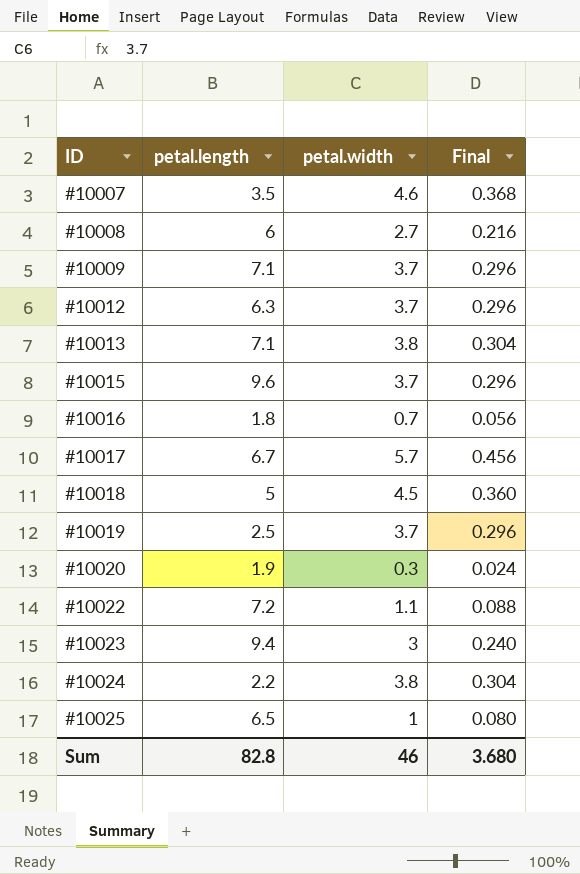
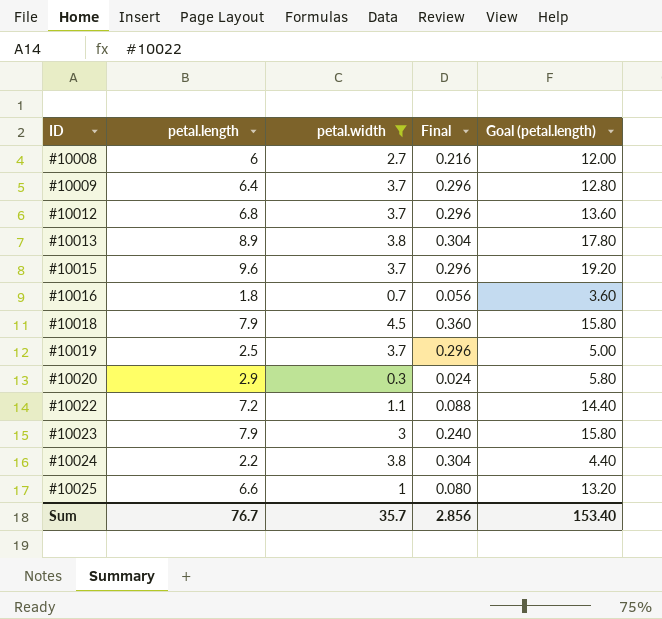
filter: none -> petal.width <= 4.5
column Goal (petal.length) | formula: none -> [petal.length] * 2
#10009 | petal.length: 7.1 -> 6.4
#10012 | petal.length: 6.3 -> 6.8
#10013 | petal.length: 7.1 -> 8.9
#10018 | petal.length: 5 -> 7.9
#10020 | petal.length: 1.9 -> 2.9
#10023 | petal.length: 9.4 -> 7.9
#10025 | petal.length: 6.5 -> 6.6
Sum | petal.length: 82.8 -> 76.7
Sum | petal.width: 46 -> 35.7
Sum | Final: 3.680 -> 2.856

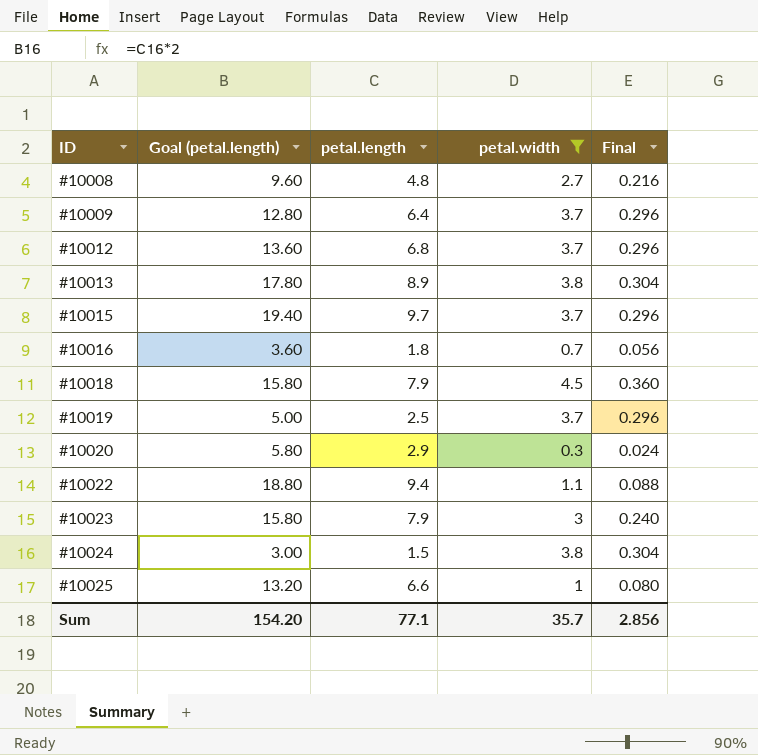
column Goal (petal.length) | position: 5 -> 2
#10008 | Goal (petal.length): 12.00 -> 9.60
#10008 | petal.length: 6 -> 4.8
#10015 | Goal (petal.length): 19.20 -> 19.40
#10015 | petal.length: 9.6 -> 9.7
#10022 | Goal (petal.length): 14.40 -> 18.80
#10022 | petal.length: 7.2 -> 9.4
#10024 | Goal (petal.length): 4.40 -> 3.00
#10024 | petal.length: 2.2 -> 1.5
Sum | Goal (petal.length): 153.40 -> 154.20
Sum | petal.length: 76.7 -> 77.1

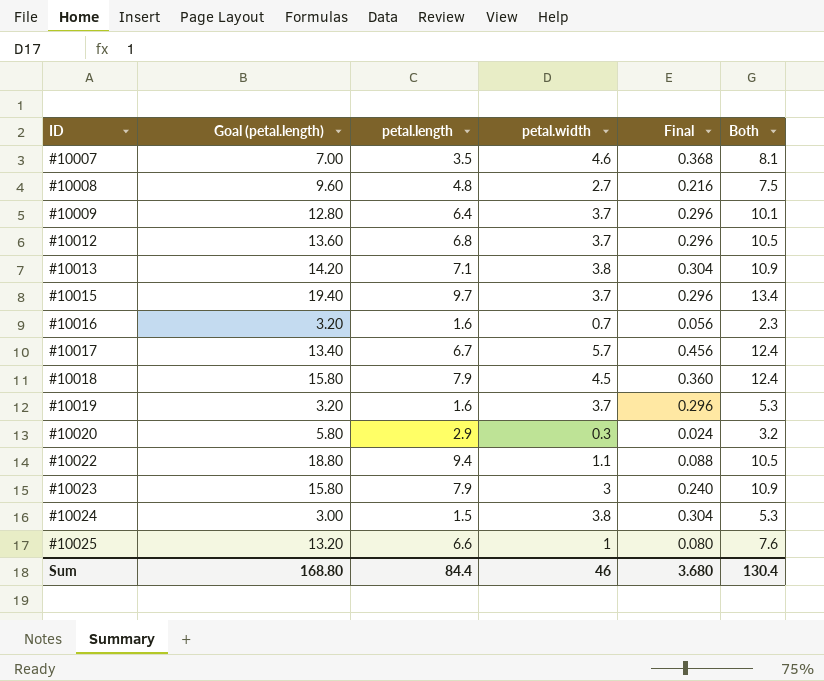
filter: petal.width <= 4.5 -> none
column Both | formula: none -> [petal.length] + [petal.width]
#10013 | Goal (petal.length): 17.80 -> 14.20
#10013 | petal.length: 8.9 -> 7.1
#10016 | Goal (petal.length): 3.60 -> 3.20
#10016 | petal.length: 1.8 -> 1.6
#10019 | Goal (petal.length): 5.00 -> 3.20
#10019 | petal.length: 2.5 -> 1.6
Sum | Goal (petal.length): 154.20 -> 168.80
Sum | petal.length: 77.1 -> 84.4
Sum | petal.width: 35.7 -> 46
Sum | Final: 2.856 -> 3.680

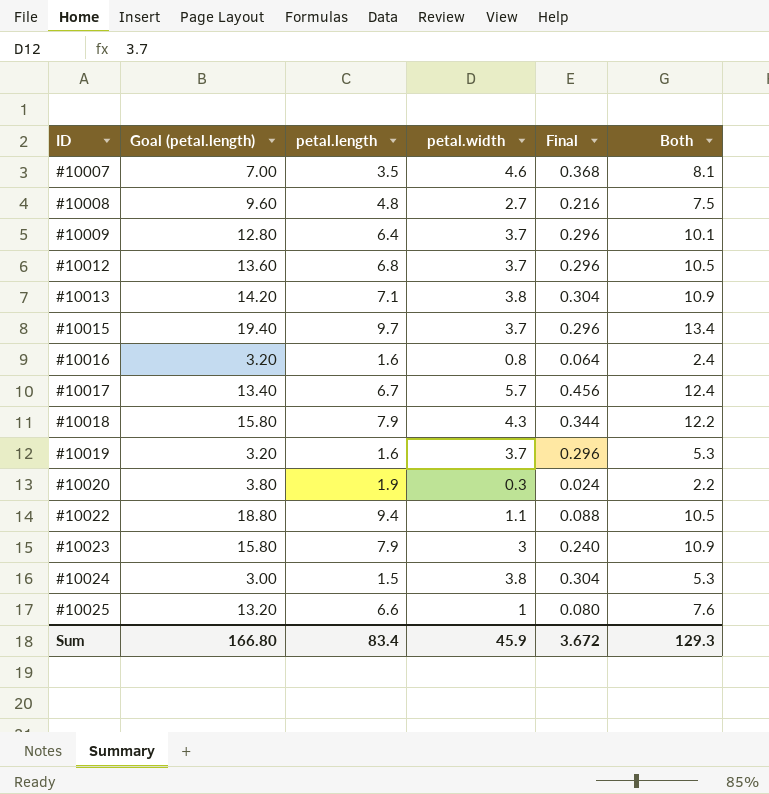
#10016 | petal.width: 0.7 -> 0.8
#10016 | Final: 0.056 -> 0.064
#10016 | Both: 2.3 -> 2.4
#10018 | petal.width: 4.5 -> 4.3
#10018 | Final: 0.360 -> 0.344
#10018 | Both: 12.4 -> 12.2
#10020 | Goal (petal.length): 5.80 -> 3.80
#10020 | petal.length: 2.9 -> 1.9
#10020 | Both: 3.2 -> 2.2
Sum | Goal (petal.length): 168.80 -> 166.80
Sum | petal.length: 84.4 -> 83.4
Sum | petal.width: 46 -> 45.9
Sum | Final: 3.680 -> 3.672
Sum | Both: 130.4 -> 129.3

